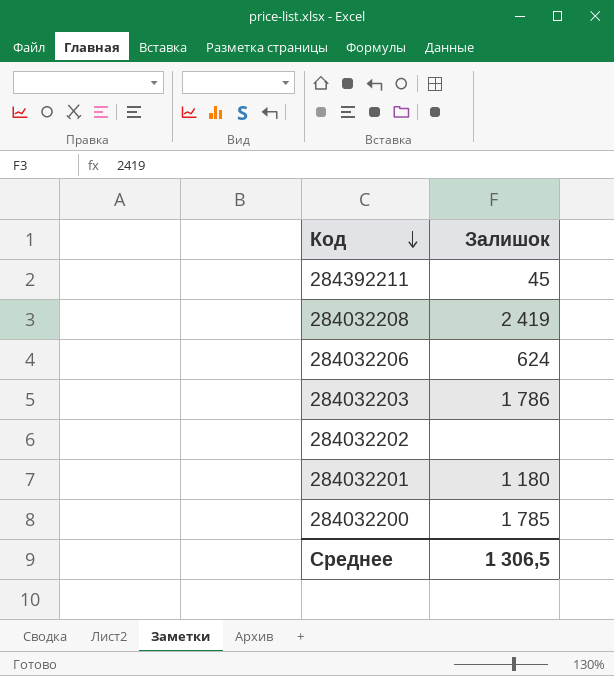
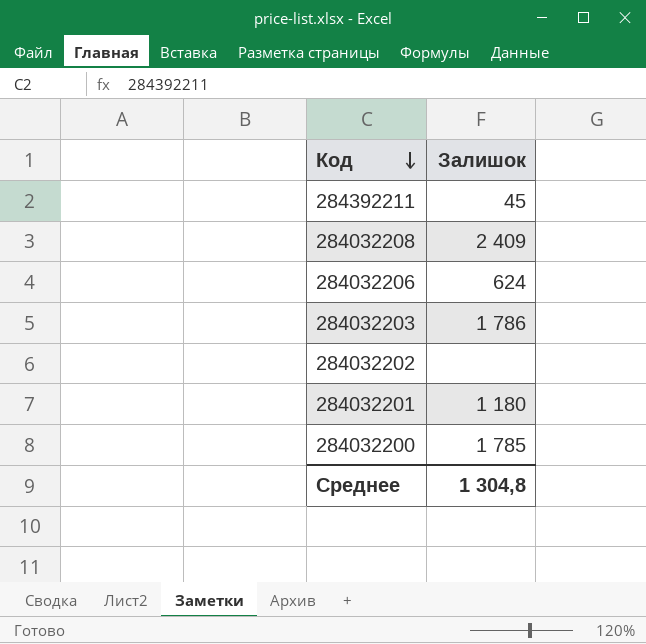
284032208 | Залишок: 2 419 -> 2 409
Среднее | Залишок: 1 306,5 -> 1 304,8

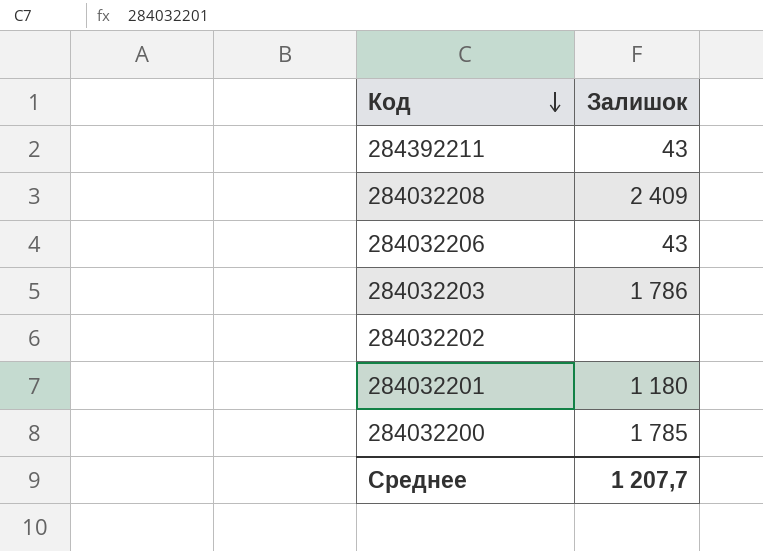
284392211 | Залишок: 45 -> 43
284032206 | Залишок: 624 -> 43
Среднее | Залишок: 1 304,8 -> 1 207,7

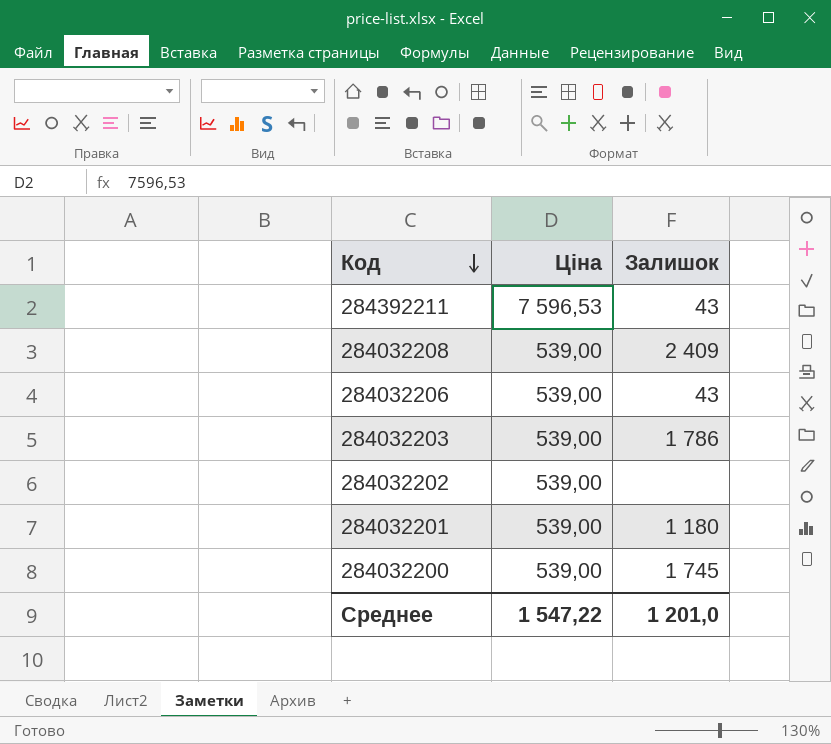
column Ціна | position: none -> 2
284032200 | Залишок: 1 785 -> 1 745
Среднее | Залишок: 1 207,7 -> 1 201,0

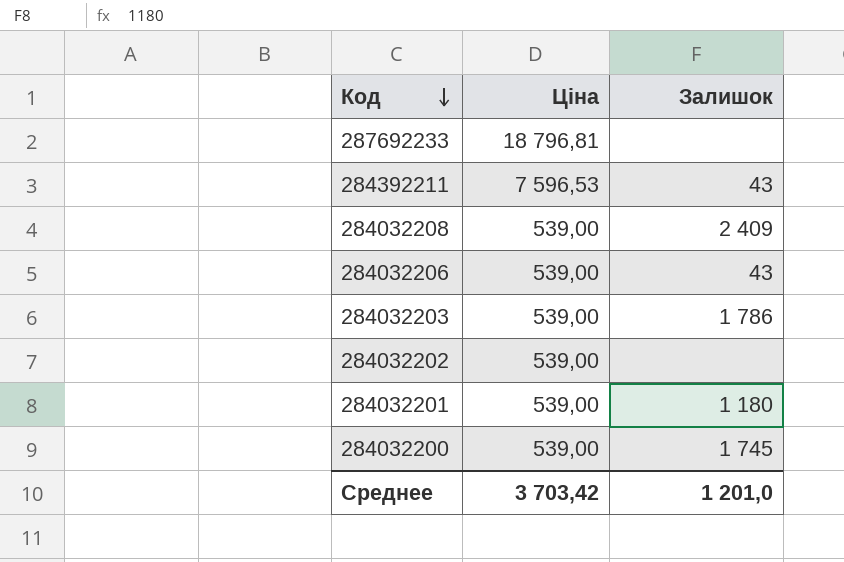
row 287692233: none -> 18 796,81 | none
Среднее | Ціна: 1 547,22 -> 3 703,42

